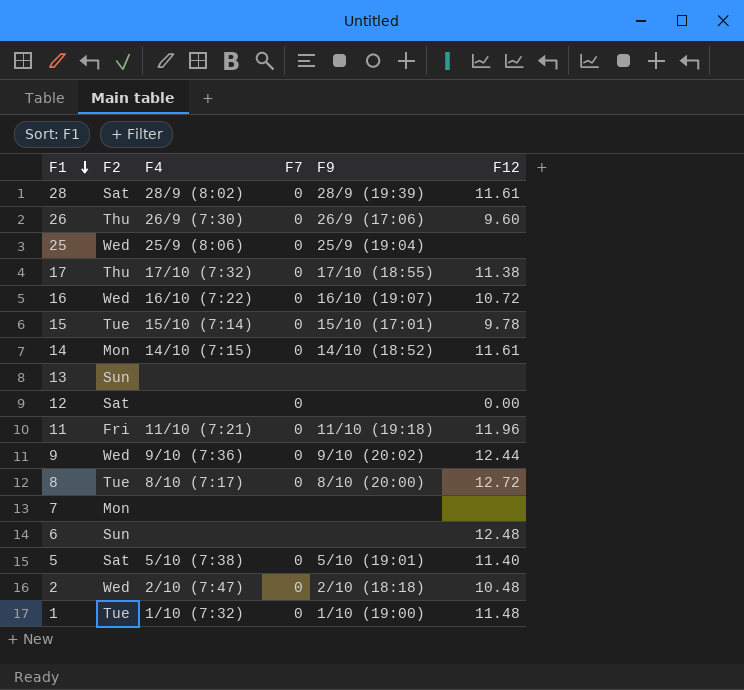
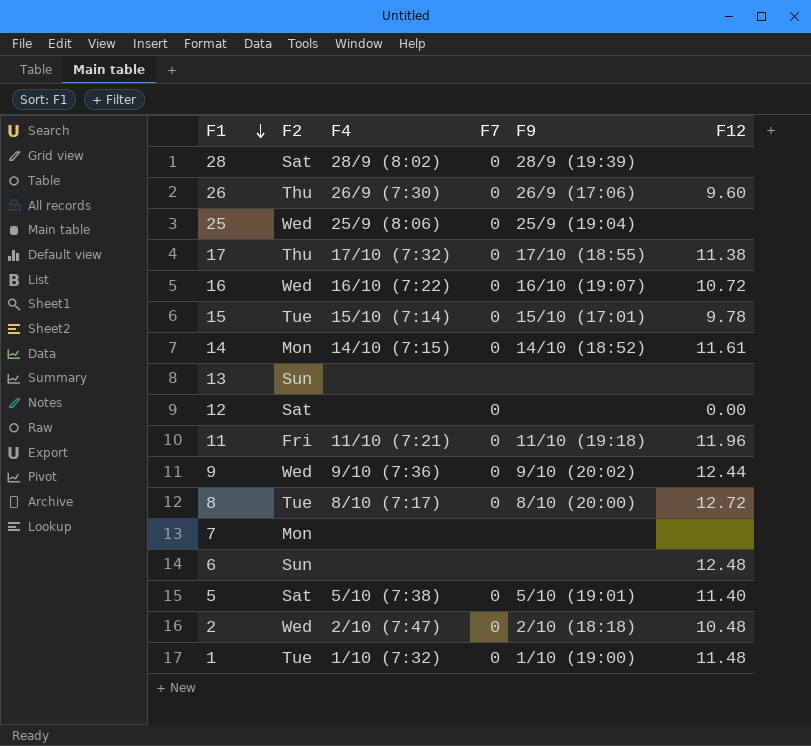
28 | F12: 11.61 -> none

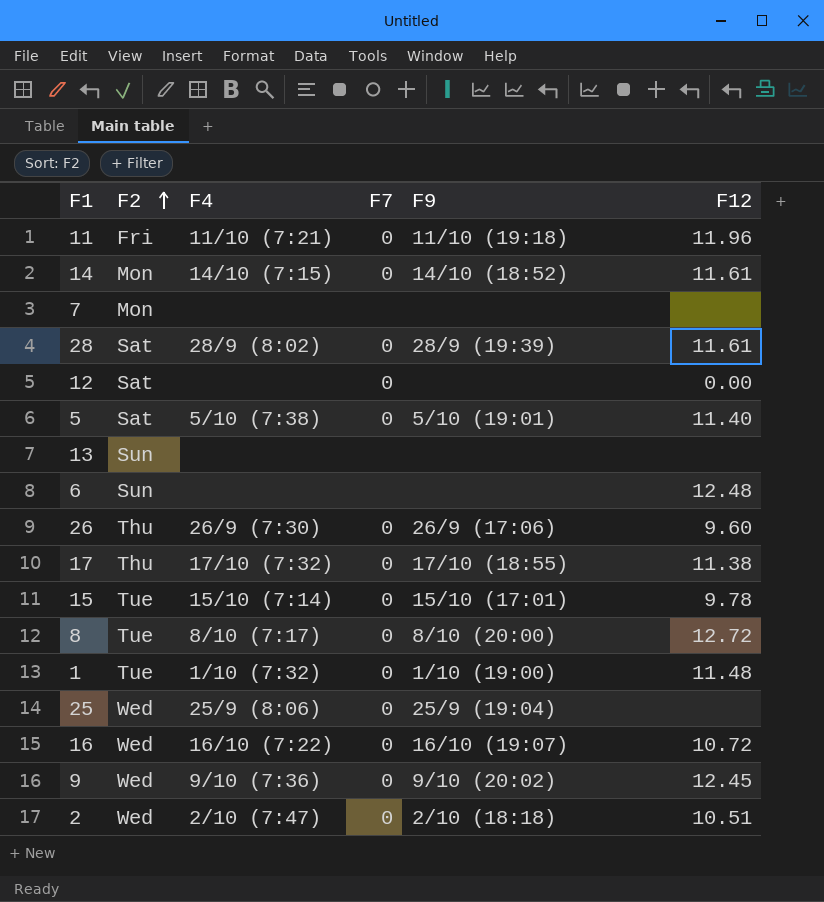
row order: F1 descending -> F2 ascending
28 | F12: none -> 11.61
9 | F12: 12.44 -> 12.45
2 | F12: 10.48 -> 10.51

